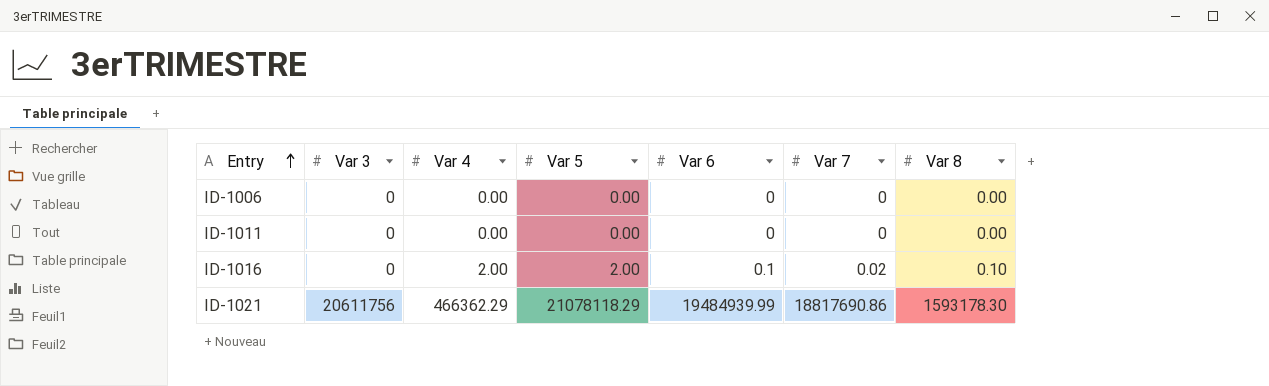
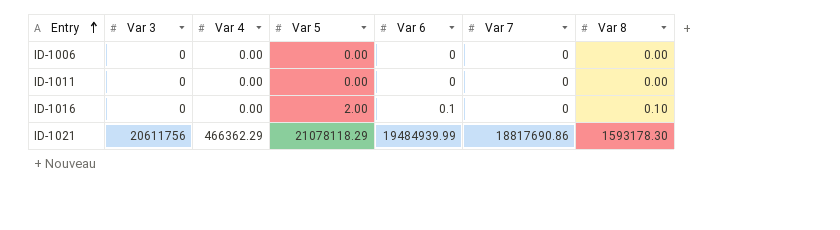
ID-1016 | Var 4: 2.00 -> 0.00
ID-1016 | Var 7: 0.02 -> 0

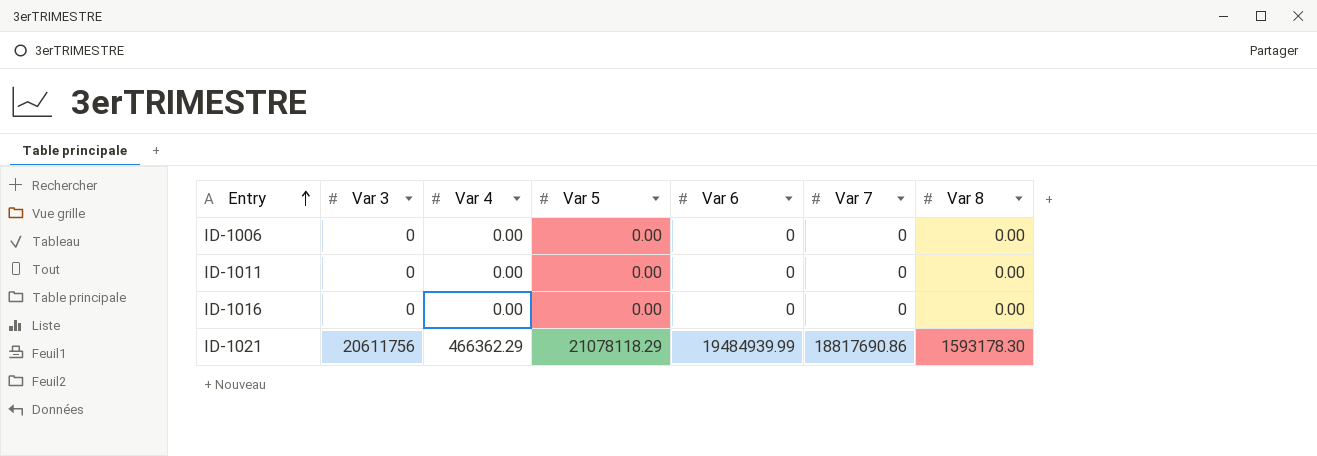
ID-1016 | Var 5: 2.00 -> 0.00
ID-1016 | Var 6: 0.1 -> 0
ID-1016 | Var 8: 0.10 -> 0.00

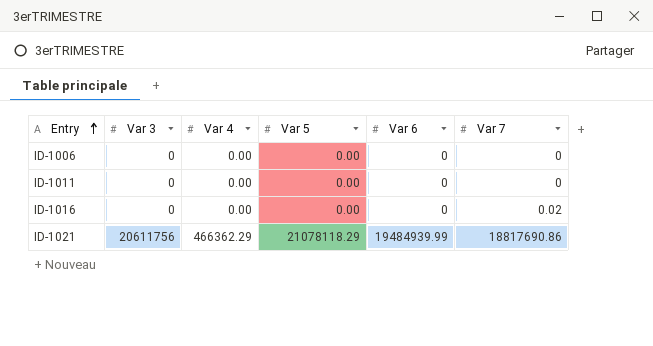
column Var 8 | position: 7 -> none
ID-1016 | Var 7: 0 -> 0.02

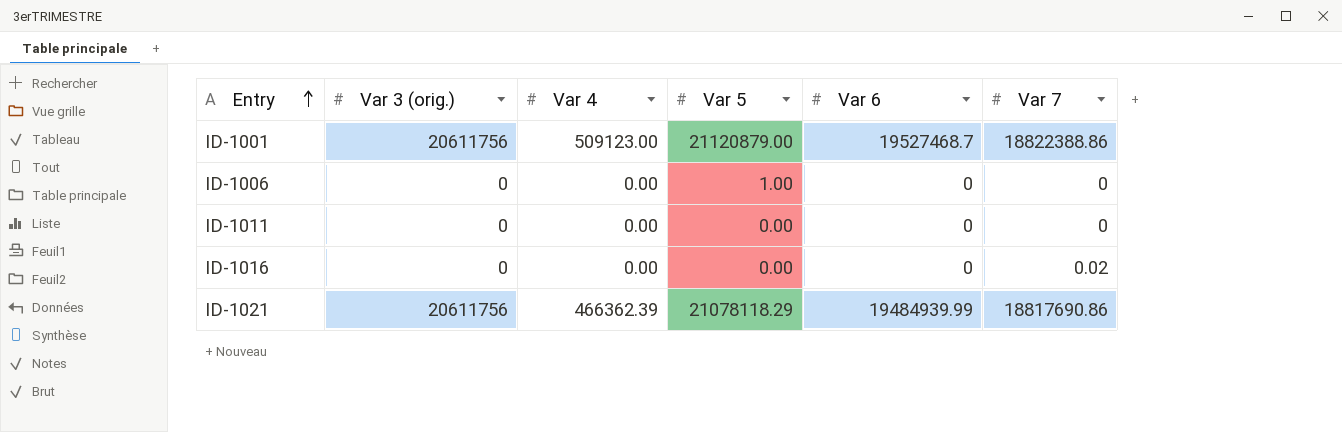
column name: Var 3 -> Var 3 (orig.)
row ID-1001: none -> 20611756 | 509123.00 | 21120879.00 | 19527468.7 | 18822388.86
ID-1006 | Var 5: 0.00 -> 1.00
ID-1021 | Var 4: 466362.29 -> 466362.39

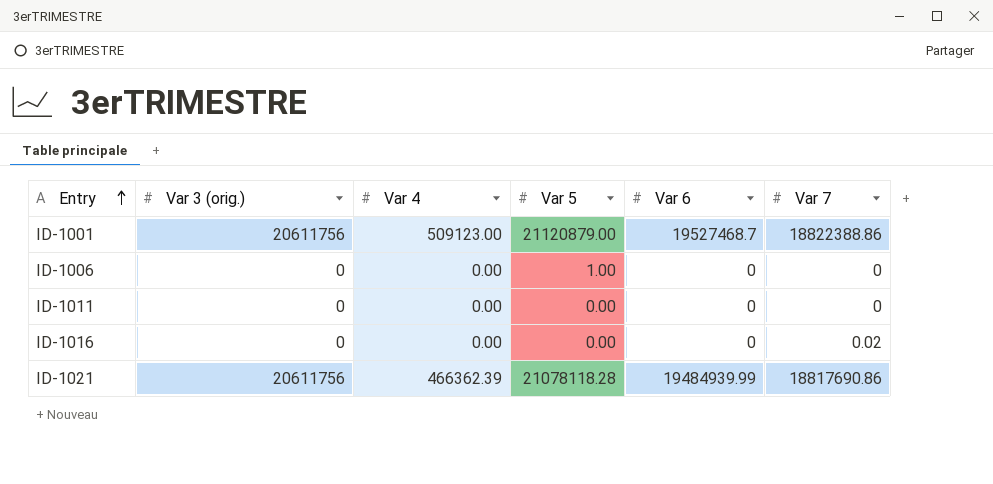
ID-1021 | Var 5: 21078118.29 -> 21078118.28

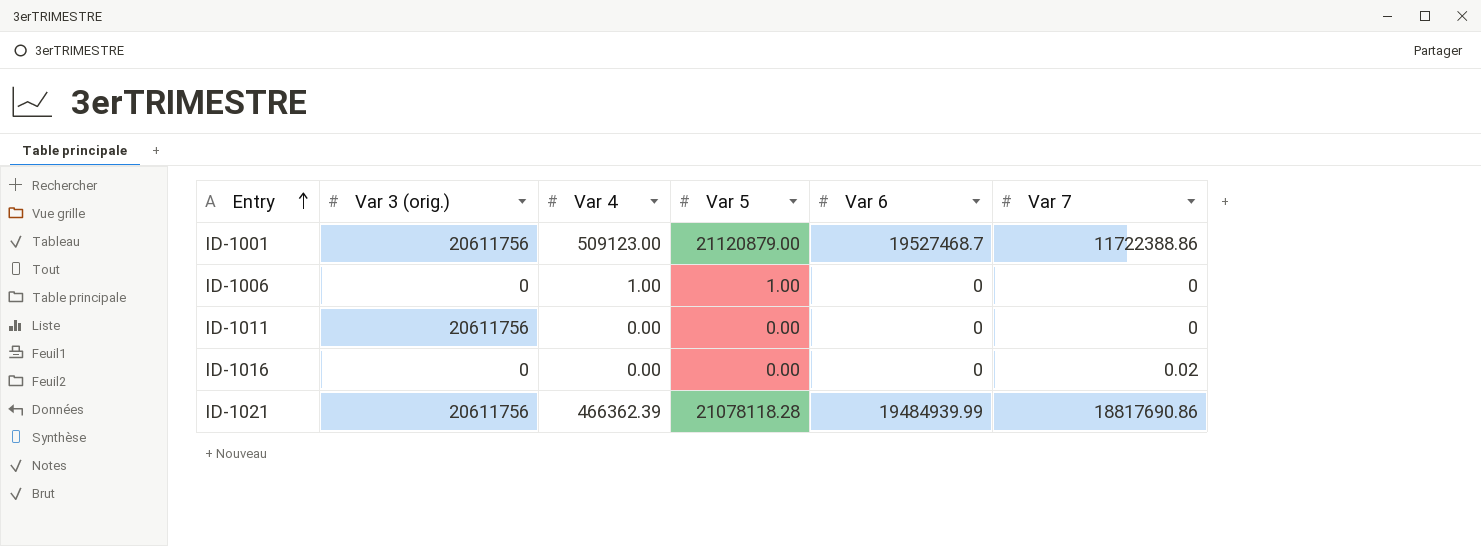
ID-1001 | Var 7: 18822388.86 -> 11722388.86
ID-1006 | Var 4: 0.00 -> 1.00
ID-1011 | Var 3 (orig.): 0 -> 20611756

